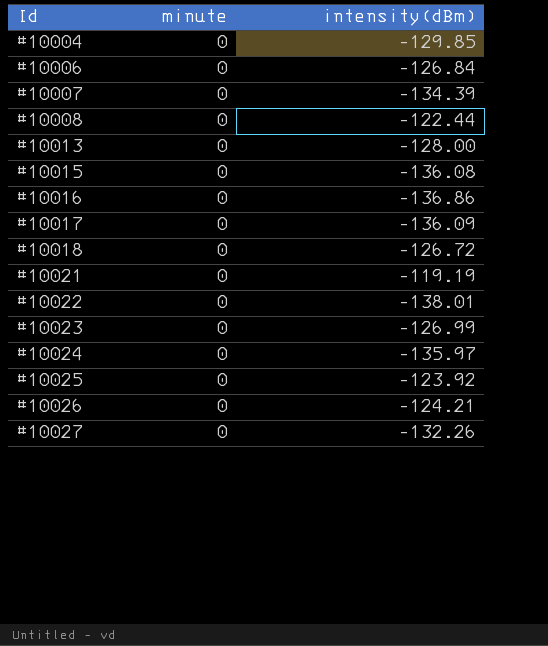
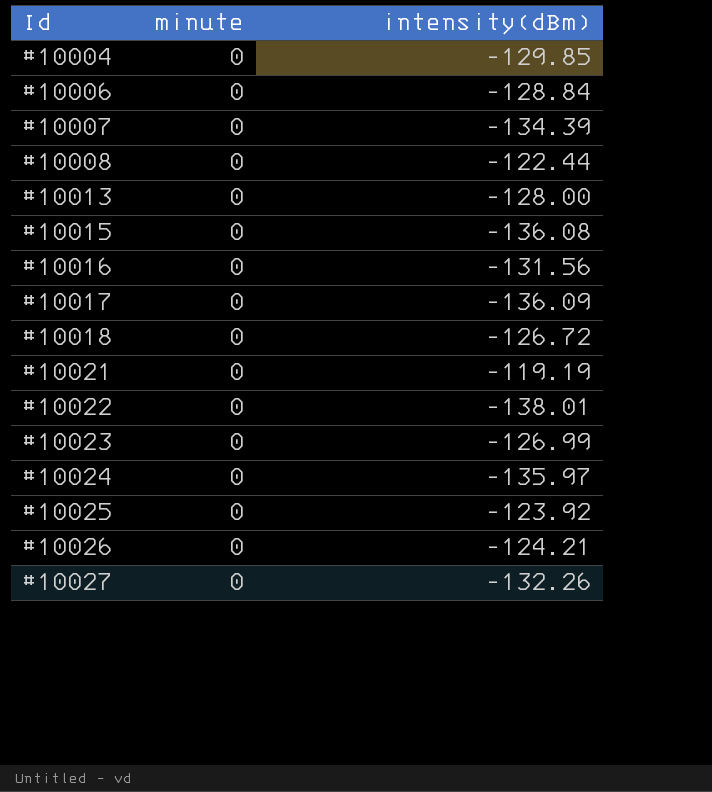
#10006 | intensity(dBm): -126.84 -> -128.84
#10016 | intensity(dBm): -136.86 -> -131.56

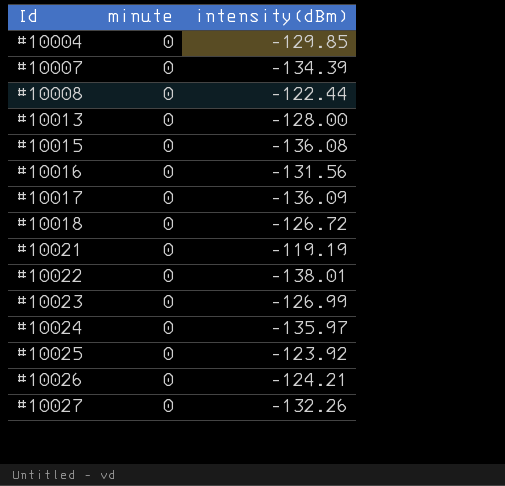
row #10006: 0 | -128.84 -> none

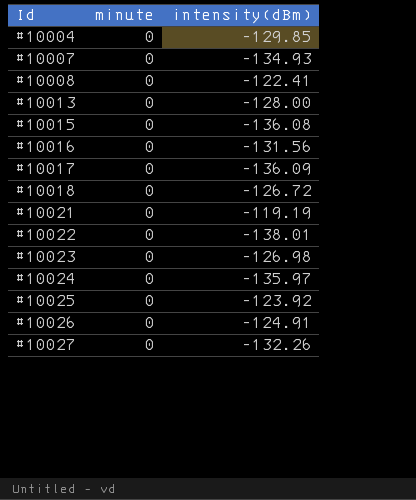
#10007 | intensity(dBm): -134.39 -> -134.93
#10008 | intensity(dBm): -122.44 -> -122.41
#10023 | intensity(dBm): -126.99 -> -126.98
#10026 | intensity(dBm): -124.21 -> -124.91

